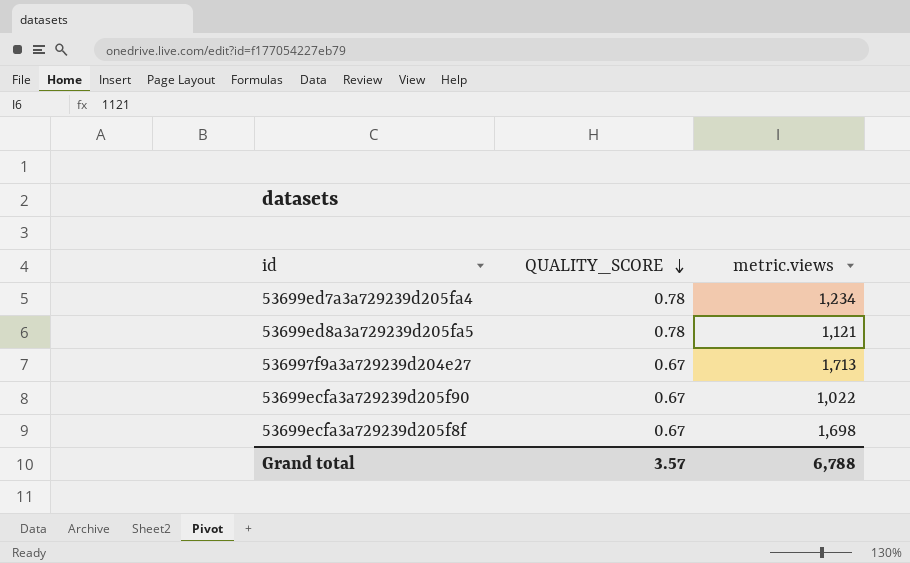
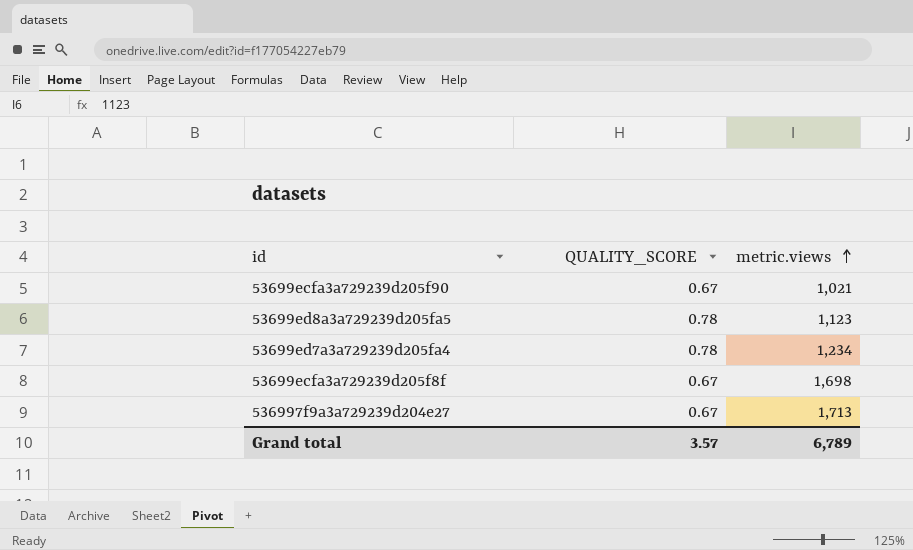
row order: QUALITY_SCORE descending -> metric.views ascending
53699ecfa3a729239d205f90 | metric.views: 1,022 -> 1,021
53699ed8a3a729239d205fa5 | metric.views: 1,121 -> 1,123
Grand total | metric.views: 6,788 -> 6,789

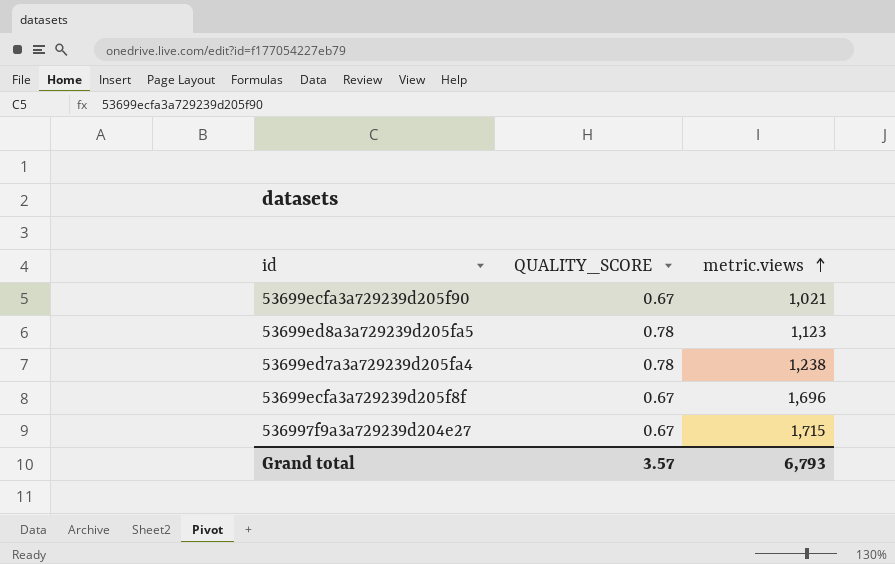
53699ed7a3a729239d205fa4 | metric.views: 1,234 -> 1,238
53699ecfa3a729239d205f8f | metric.views: 1,698 -> 1,696
536997f9a3a729239d204e27 | metric.views: 1,713 -> 1,715
Grand total | metric.views: 6,789 -> 6,793

